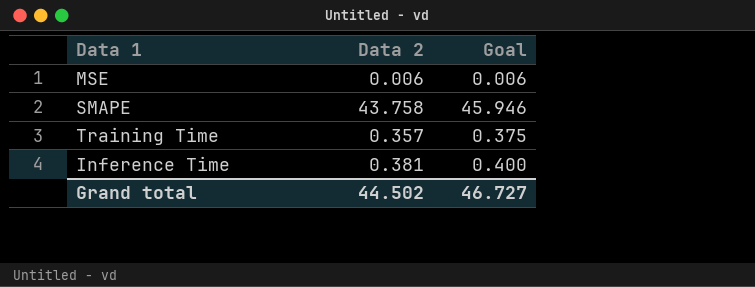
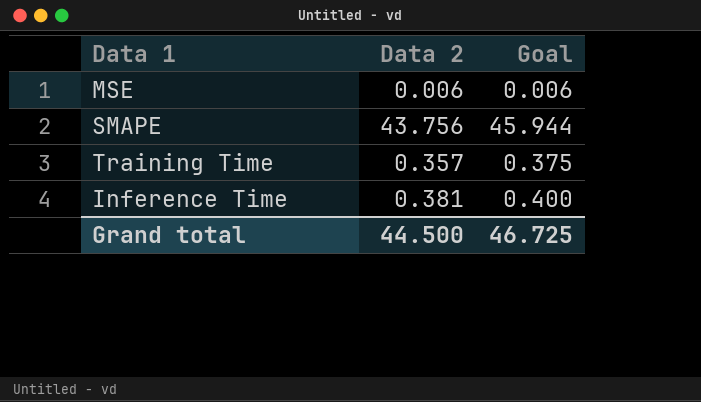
SMAPE | Data 2: 43.758 -> 43.756
SMAPE | Goal: 45.946 -> 45.944
Grand total | Data 2: 44.502 -> 44.500
Grand total | Goal: 46.727 -> 46.725

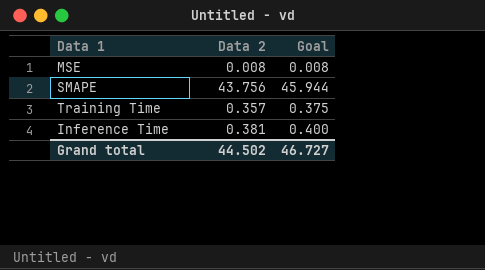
MSE | Data 2: 0.006 -> 0.008
MSE | Goal: 0.006 -> 0.008
Grand total | Data 2: 44.500 -> 44.502
Grand total | Goal: 46.725 -> 46.727

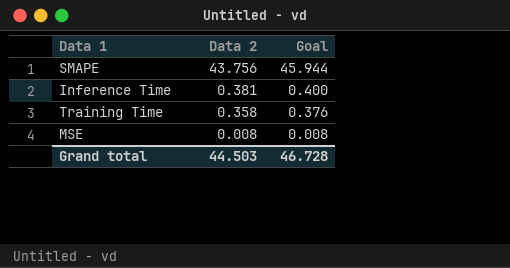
row order: none -> Data 2 descending
Training Time | Data 2: 0.357 -> 0.358
Training Time | Goal: 0.375 -> 0.376
Grand total | Data 2: 44.502 -> 44.503
Grand total | Goal: 46.727 -> 46.728

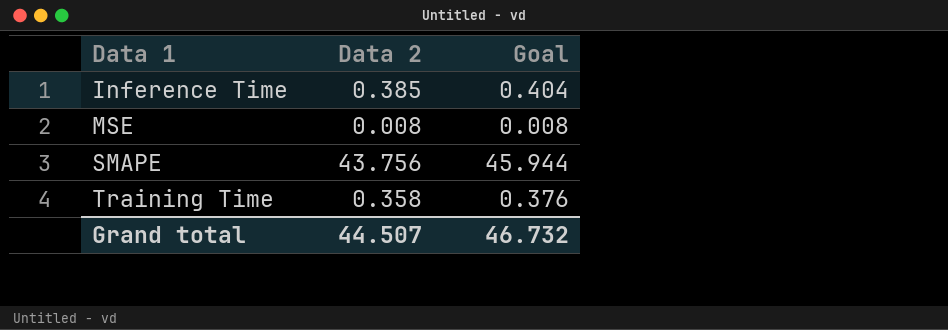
row order: Data 2 descending -> Data 1 ascending
Inference Time | Data 2: 0.381 -> 0.385
Inference Time | Goal: 0.400 -> 0.404
Grand total | Data 2: 44.503 -> 44.507
Grand total | Goal: 46.728 -> 46.732

